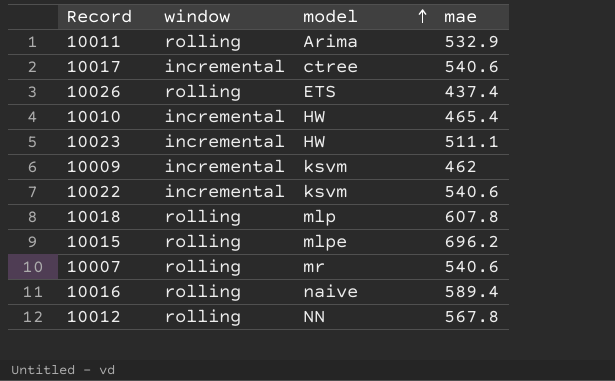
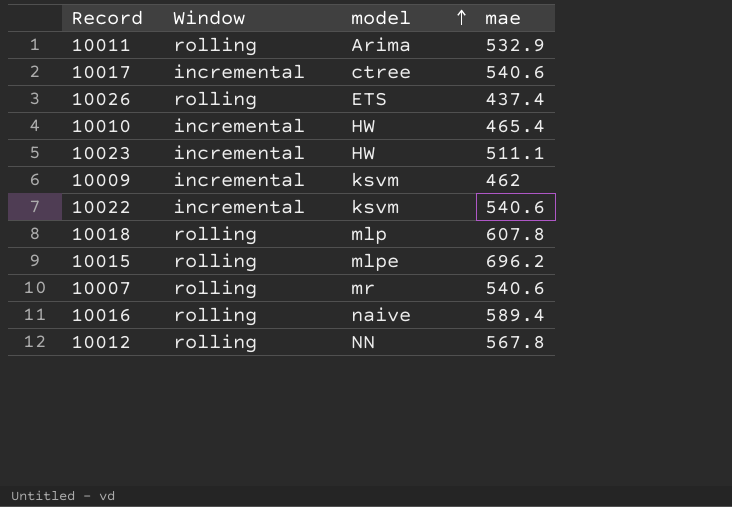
column name: window -> Window

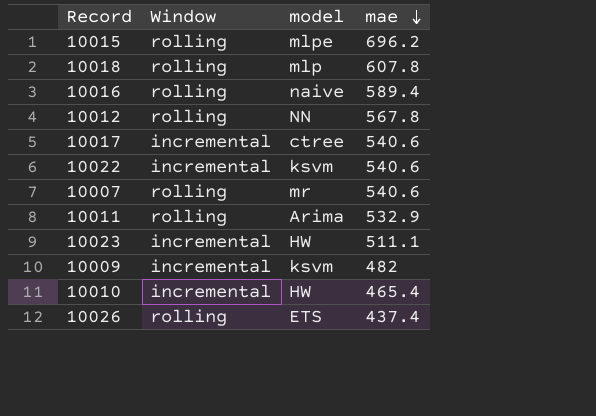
row order: model ascending -> mae descending
10009 | mae: 462 -> 482

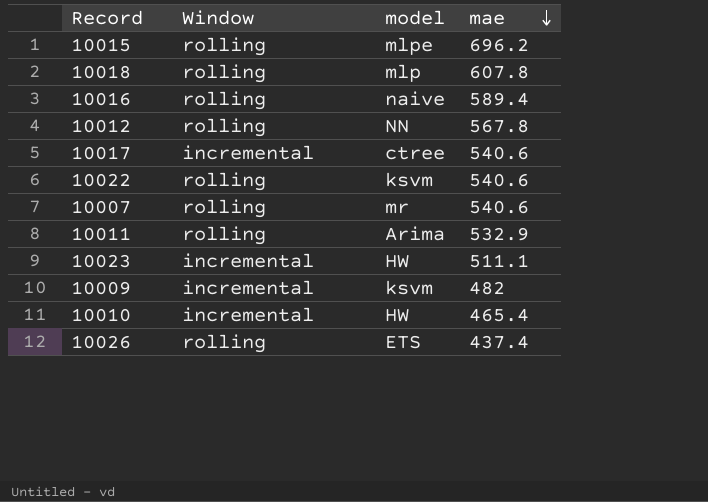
10022 | Window: incremental -> rolling

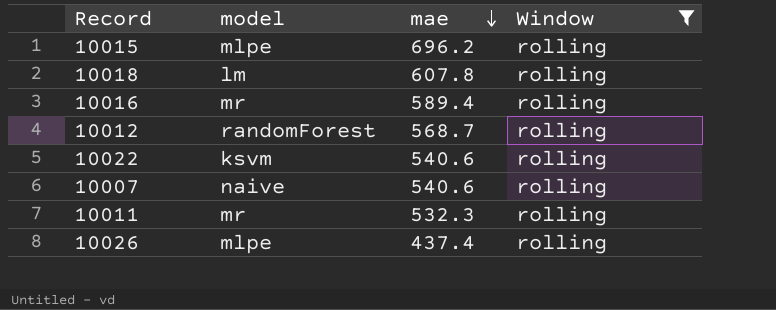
filter: none -> Window = rolling
column Window | position: 2 -> 4
10018 | model: mlp -> lm
10016 | model: naive -> mr
10012 | model: NN -> randomForest
10012 | mae: 567.8 -> 568.7
10007 | model: mr -> naive
10011 | model: Arima -> mr
10011 | mae: 532.9 -> 532.3
10026 | model: ETS -> mlpe

